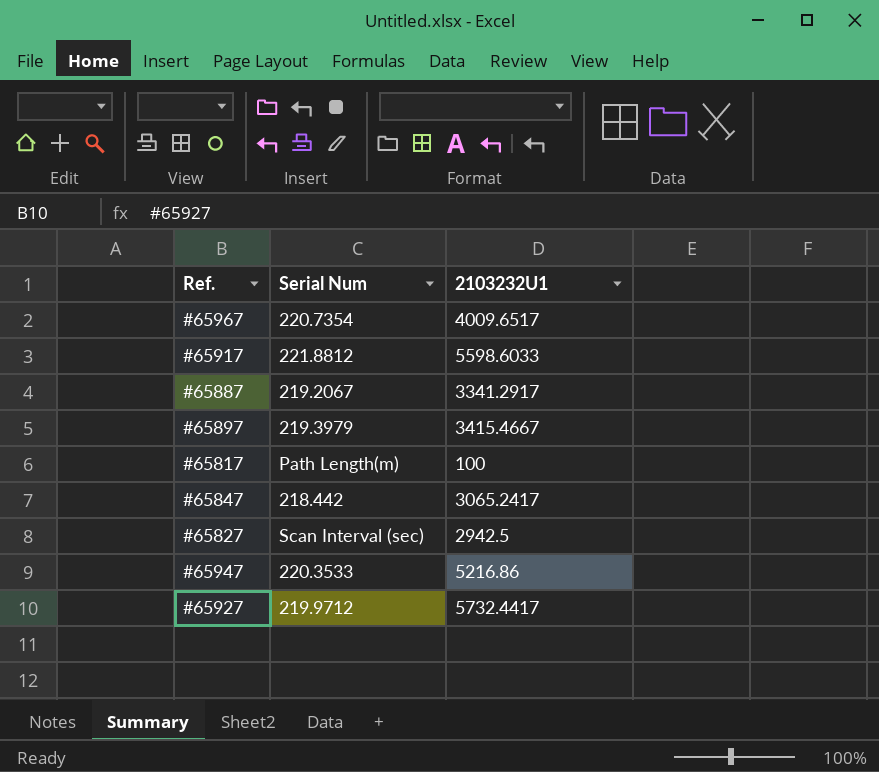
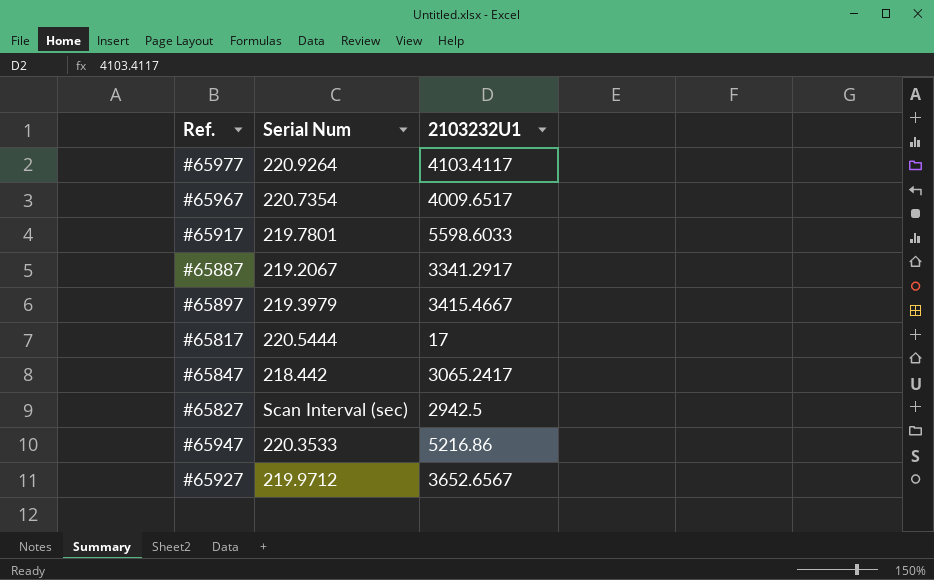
row #65977: none -> 220.9264 | 4103.4117
#65917 | Serial Num: 221.8812 -> 219.7801
#65817 | Serial Num: Path Length(m) -> 220.5444
#65817 | 2103232U1: 100 -> 17
#65927 | 2103232U1: 5732.4417 -> 3652.6567

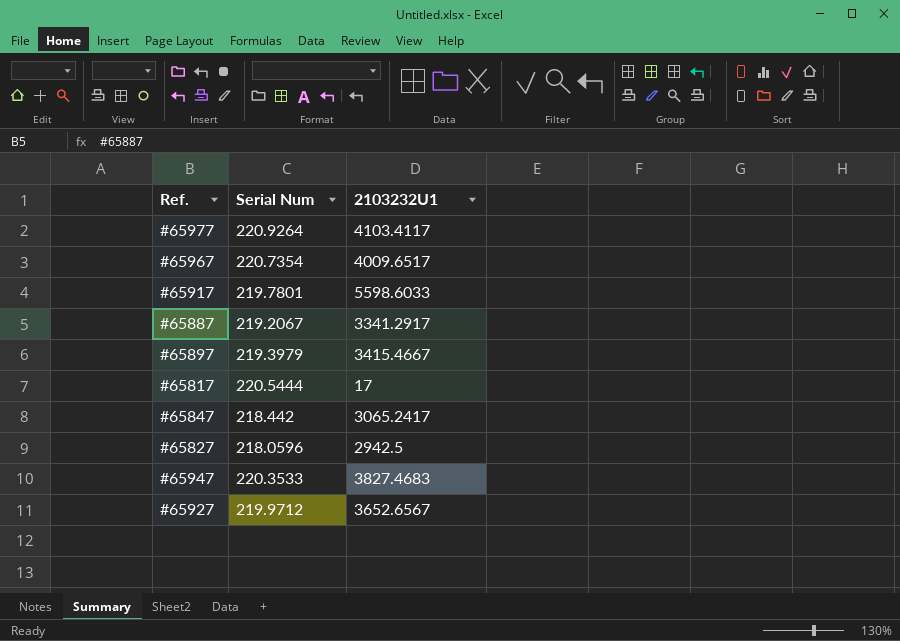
#65827 | Serial Num: Scan Interval (sec) -> 218.0596
#65947 | 2103232U1: 5216.86 -> 3827.4683

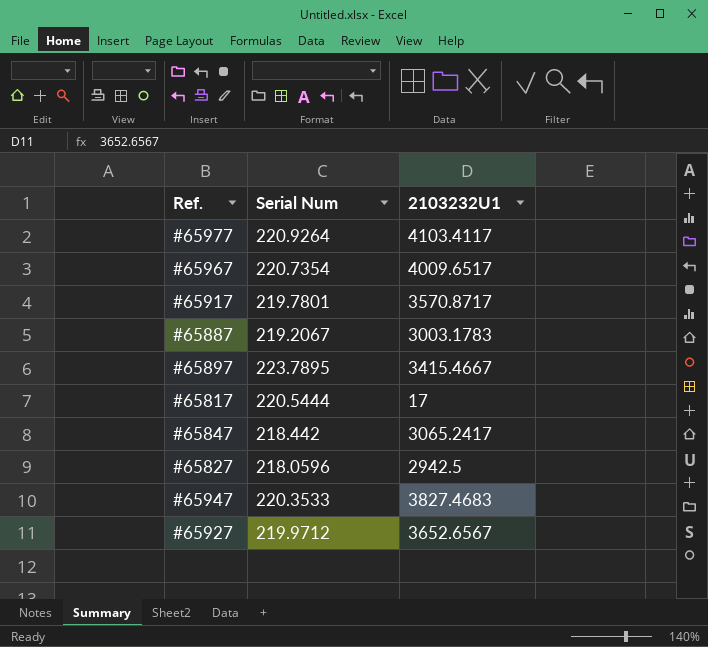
#65917 | 2103232U1: 5598.6033 -> 3570.8717
#65887 | 2103232U1: 3341.2917 -> 3003.1783
#65897 | Serial Num: 219.3979 -> 223.7895

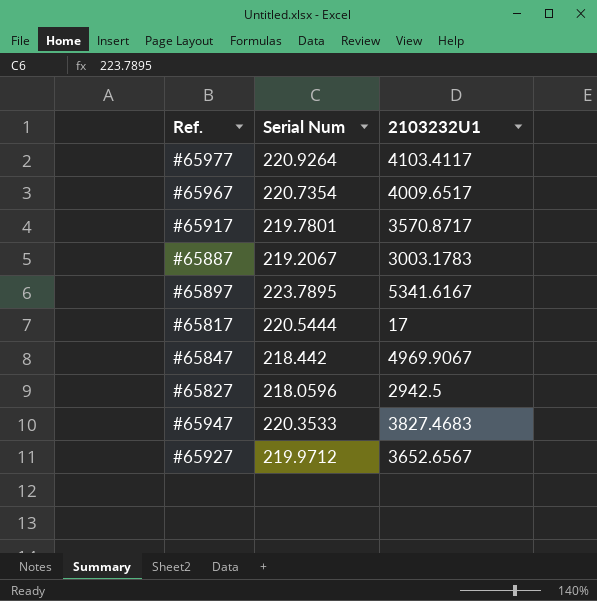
#65897 | 2103232U1: 3415.4667 -> 5341.6167
#65847 | 2103232U1: 3065.2417 -> 4969.9067

